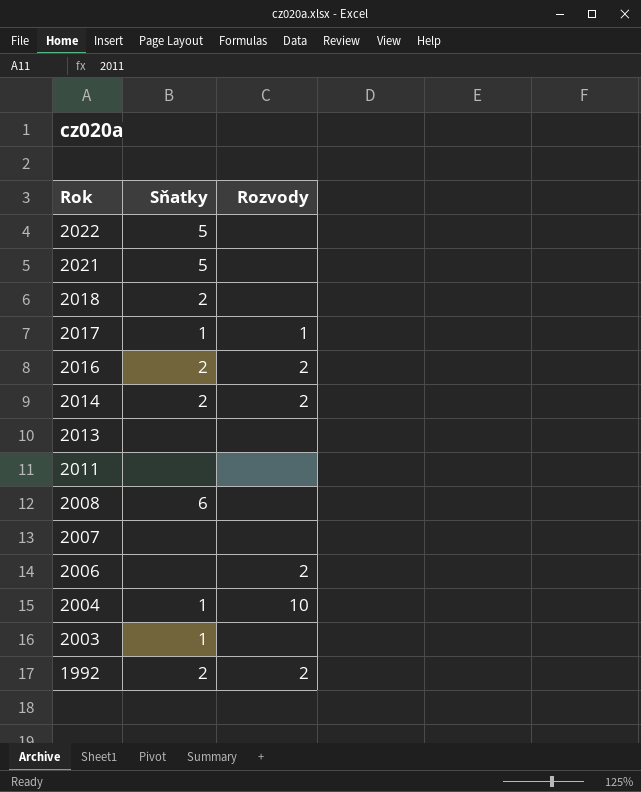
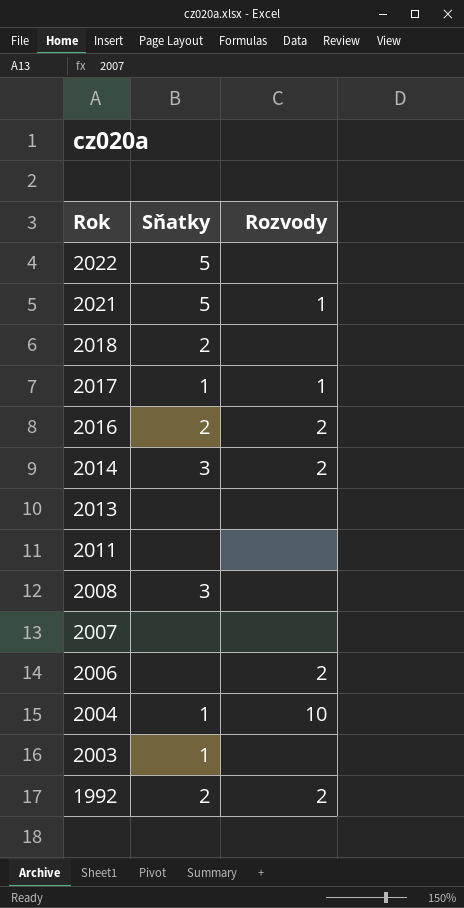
2021 | Rozvody: none -> 1
2014 | Sňatky: 2 -> 3
2008 | Sňatky: 6 -> 3

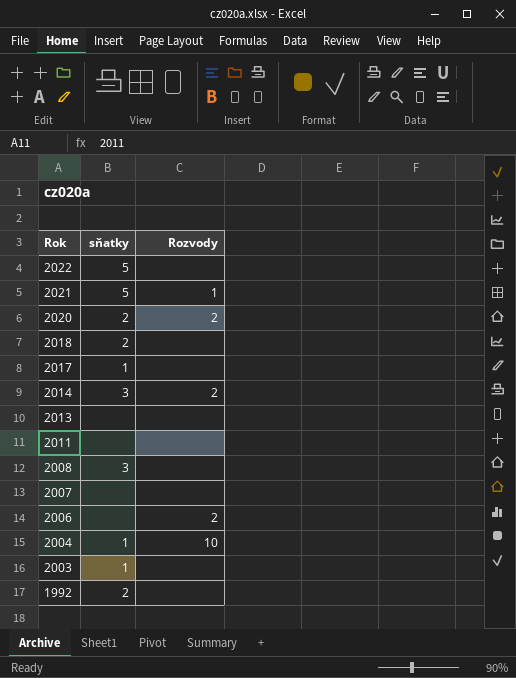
column name: Sňatky -> sňatky
row 2016: 2 | 2 -> none
row 2020: none -> 2 | 2
2017 | Rozvody: 1 -> none
1992 | Rozvody: 2 -> none

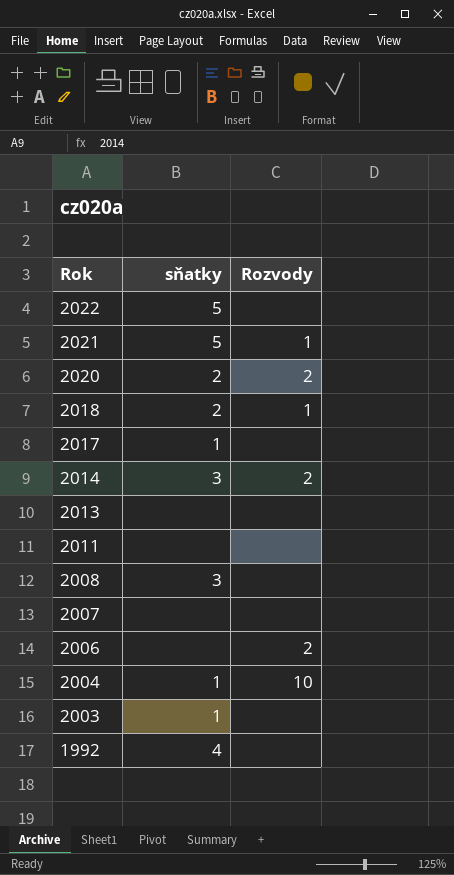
2018 | Rozvody: none -> 1
1992 | sňatky: 2 -> 4

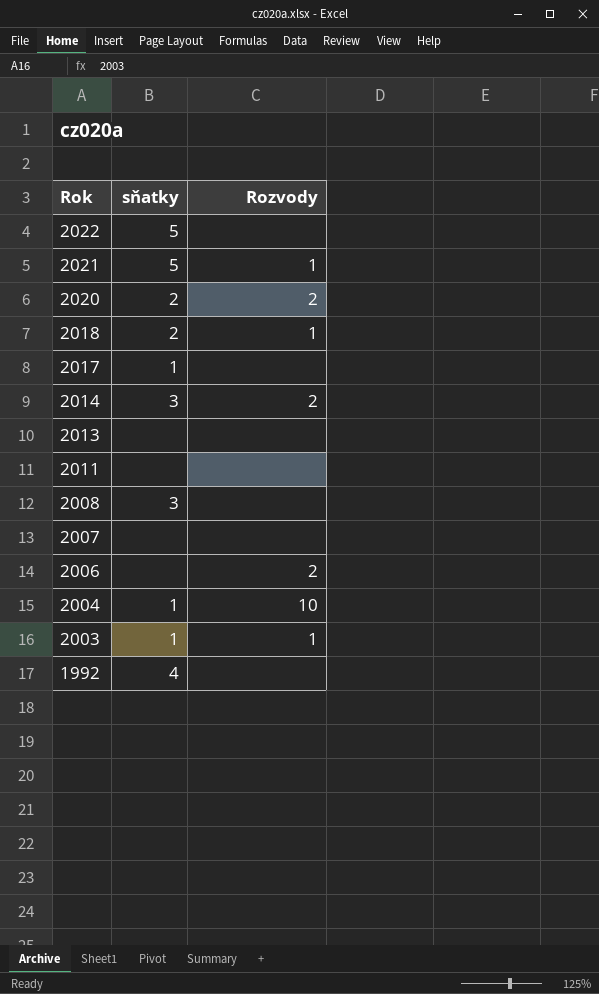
2003 | Rozvody: none -> 1

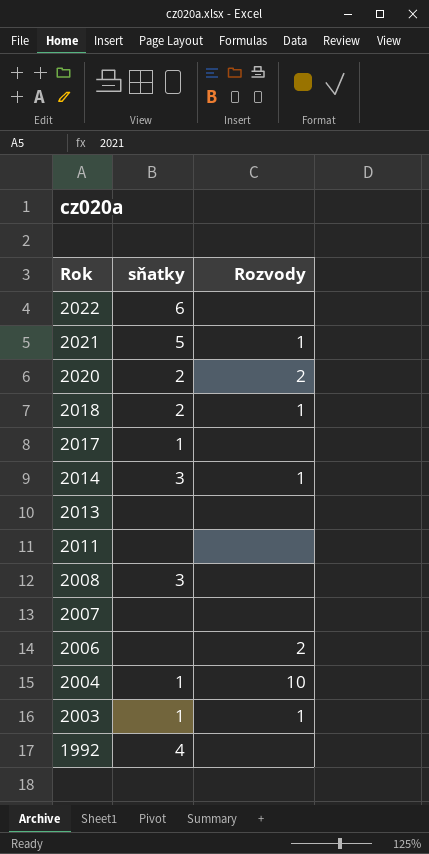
2022 | sňatky: 5 -> 6
2014 | Rozvody: 2 -> 1

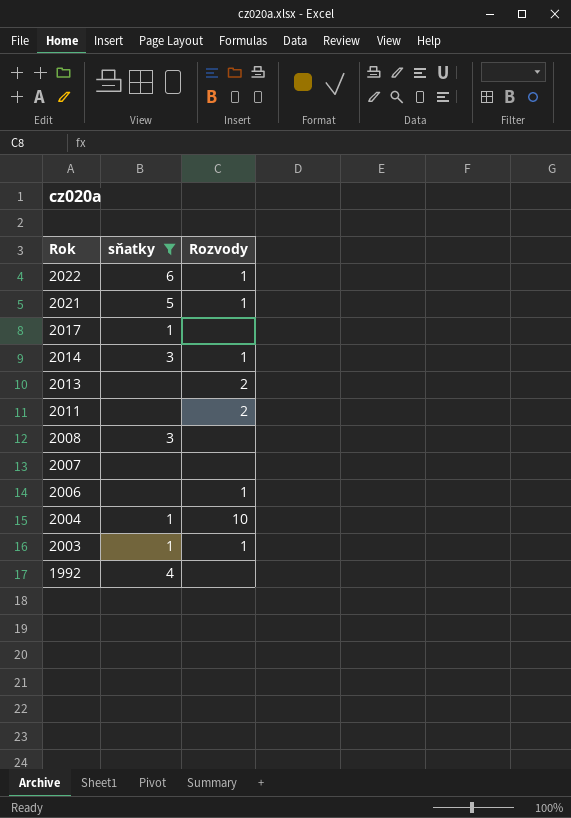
filter: none -> sňatky != 2
2022 | Rozvody: none -> 1
2013 | Rozvody: none -> 2
2011 | Rozvody: none -> 2
2006 | Rozvody: 2 -> 1

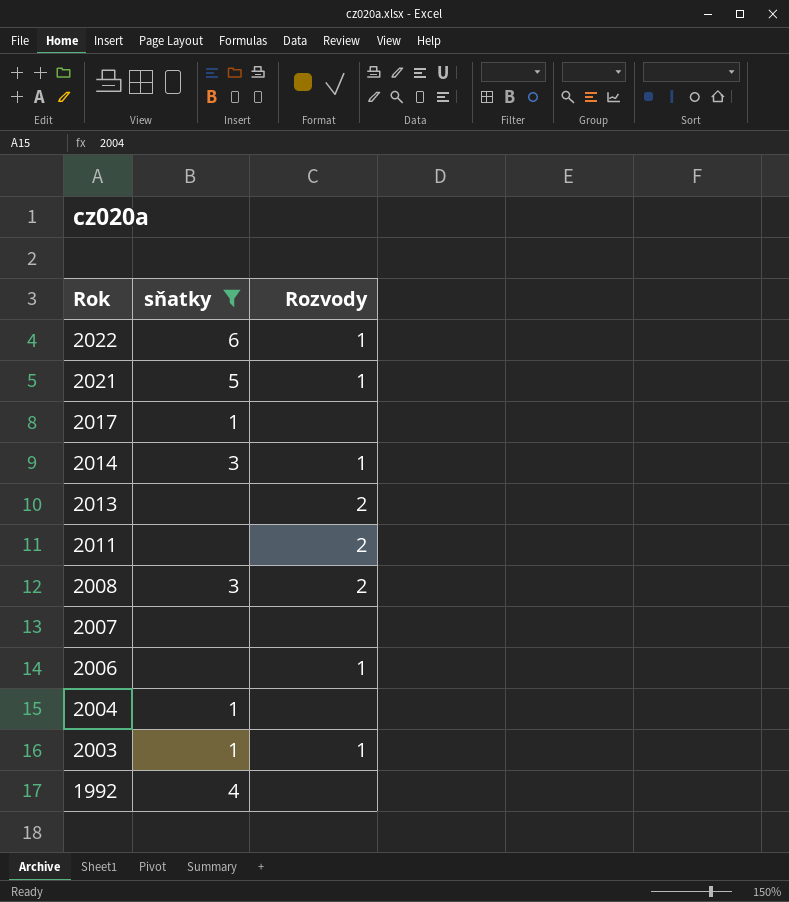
2008 | Rozvody: none -> 2
2004 | Rozvody: 10 -> none

